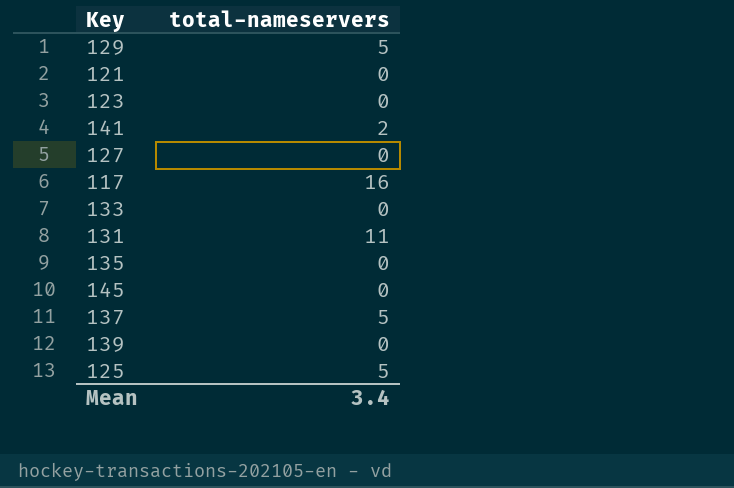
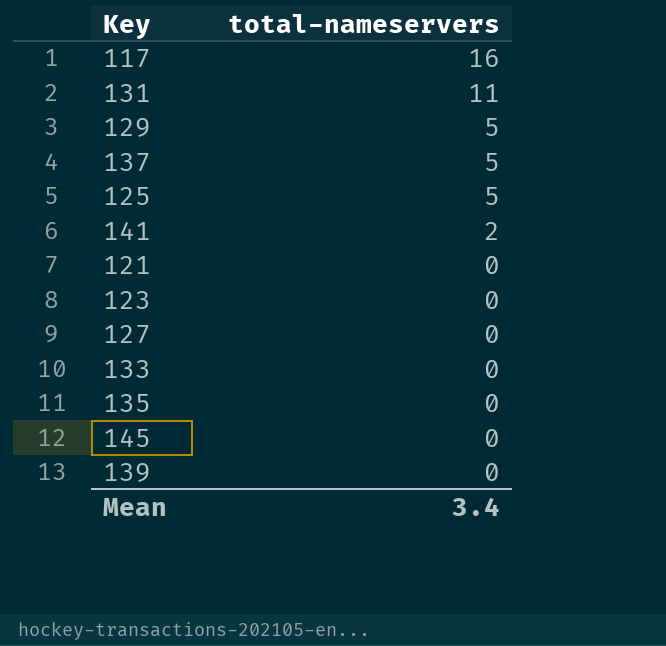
row order: none -> total-nameservers descending

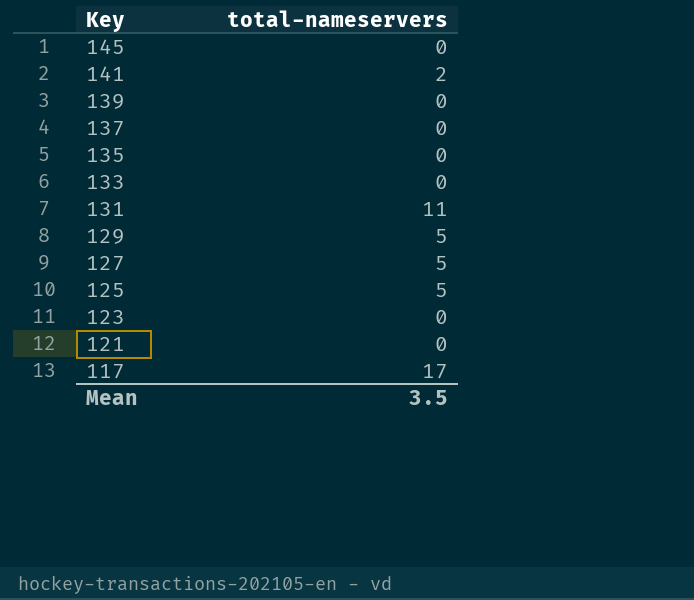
row order: total-nameservers descending -> Key descending
137 | total-nameservers: 5 -> 0
127 | total-nameservers: 0 -> 5
117 | total-nameservers: 16 -> 17
Mean | total-nameservers: 3.4 -> 3.5

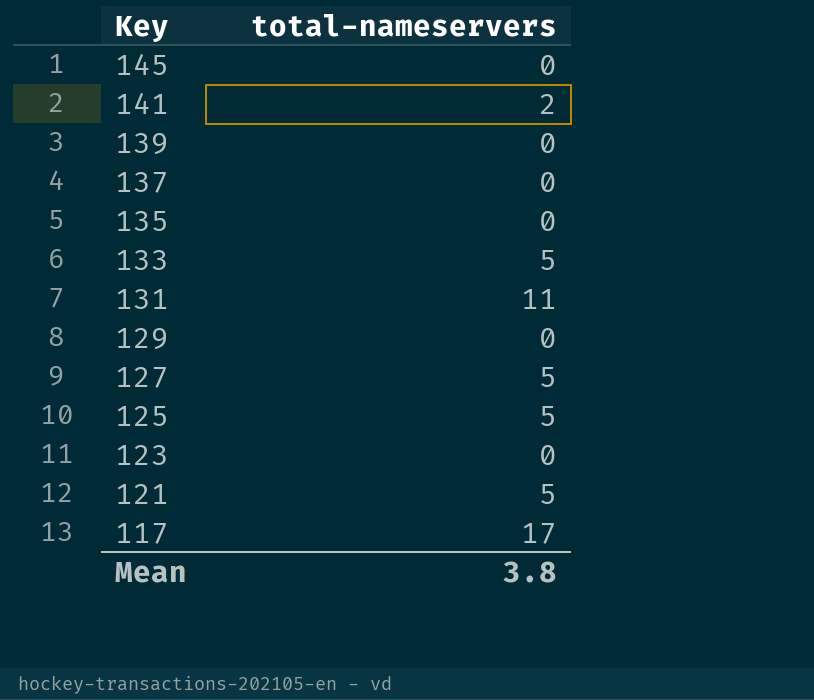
133 | total-nameservers: 0 -> 5
129 | total-nameservers: 5 -> 0
121 | total-nameservers: 0 -> 5
Mean | total-nameservers: 3.5 -> 3.8

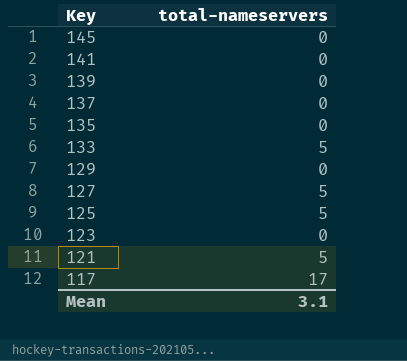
row 131: 11 -> none
141 | total-nameservers: 2 -> 0
Mean | total-nameservers: 3.8 -> 3.1

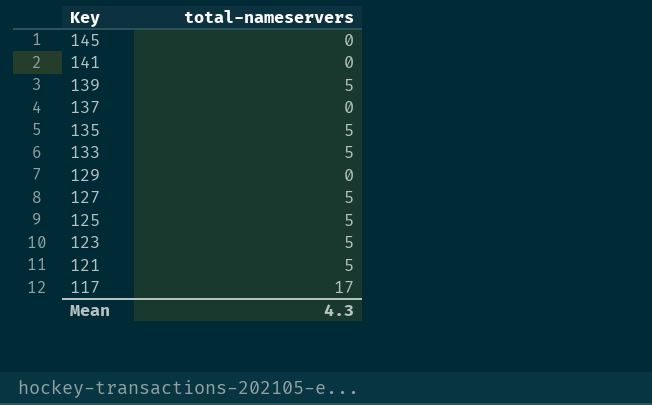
139 | total-nameservers: 0 -> 5
135 | total-nameservers: 0 -> 5
123 | total-nameservers: 0 -> 5
Mean | total-nameservers: 3.1 -> 4.3

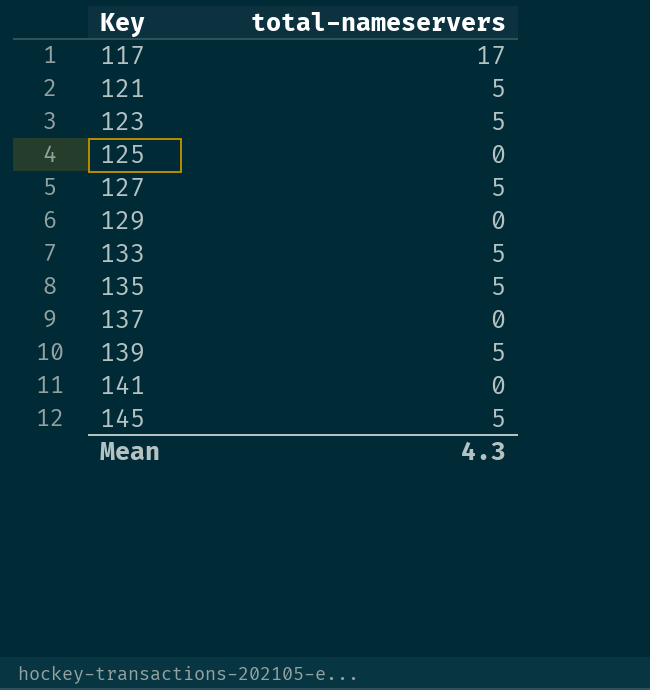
row order: Key descending -> Key ascending
125 | total-nameservers: 5 -> 0
145 | total-nameservers: 0 -> 5

